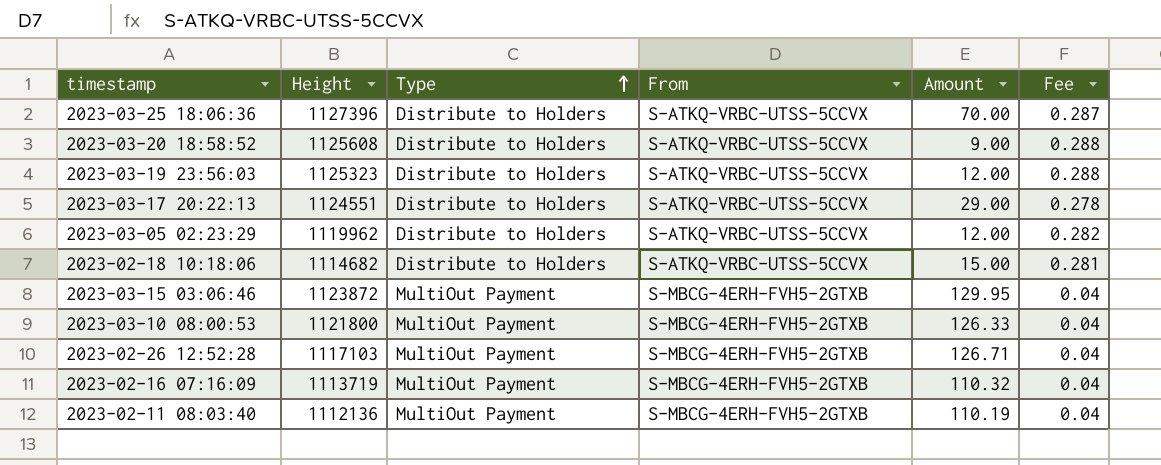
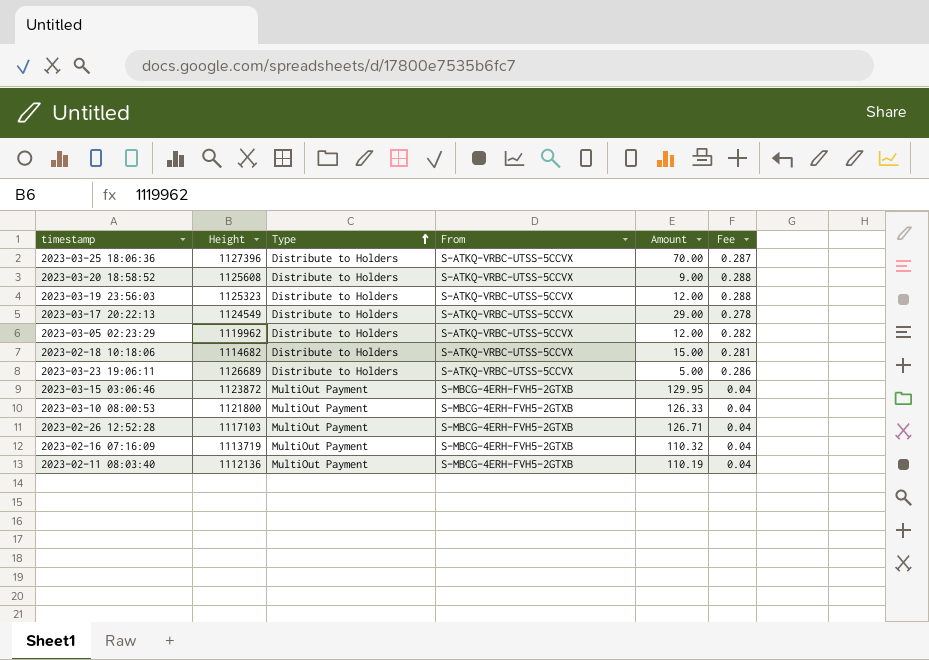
2023-03-17 20:22:13 | Height: 1124551 -> 1124549
row 2023-03-23 19:06:11: none -> 1126689 | Distribute to Holders | S-ATKQ-VRBC-UTSS-5CCVX | 5.00 | 0.286

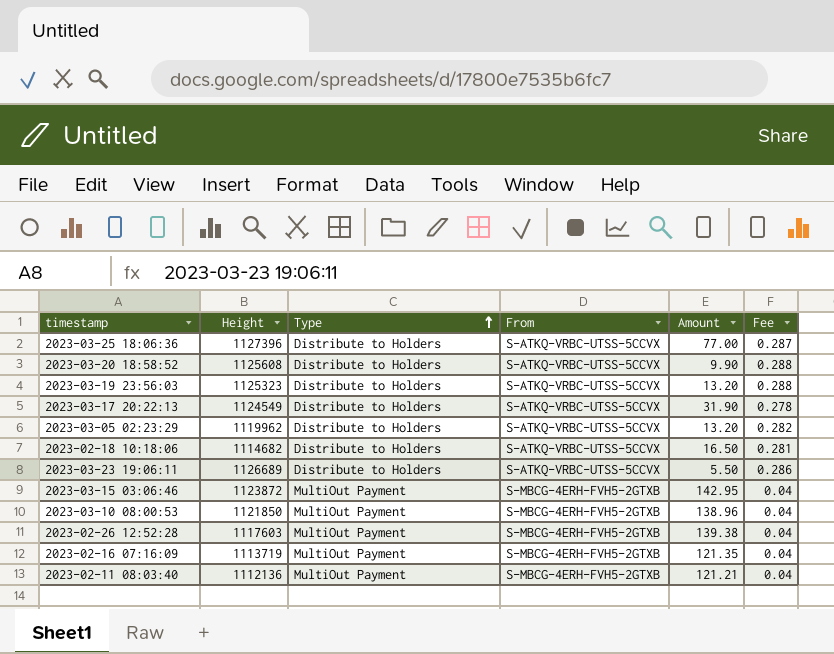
2023-03-25 18:06:36 | Amount: 70.00 -> 77.00
2023-03-20 18:58:52 | Amount: 9.00 -> 9.90
2023-03-19 23:56:03 | Amount: 12.00 -> 13.20
2023-03-17 20:22:13 | Amount: 29.00 -> 31.90
2023-03-05 02:23:29 | Amount: 12.00 -> 13.20
2023-02-18 10:18:06 | Amount: 15.00 -> 16.50
2023-03-23 19:06:11 | Amount: 5.00 -> 5.50
2023-03-15 03:06:46 | Amount: 129.95 -> 142.95
2023-03-10 08:00:53 | Height: 1121800 -> 1121850
2023-03-10 08:00:53 | Amount: 126.33 -> 138.96
2023-02-26 12:52:28 | Height: 1117103 -> 1117603
2023-02-26 12:52:28 | Amount: 126.71 -> 139.38
2023-02-16 07:16:09 | Amount: 110.32 -> 121.35
2023-02-11 08:03:40 | Amount: 110.19 -> 121.21

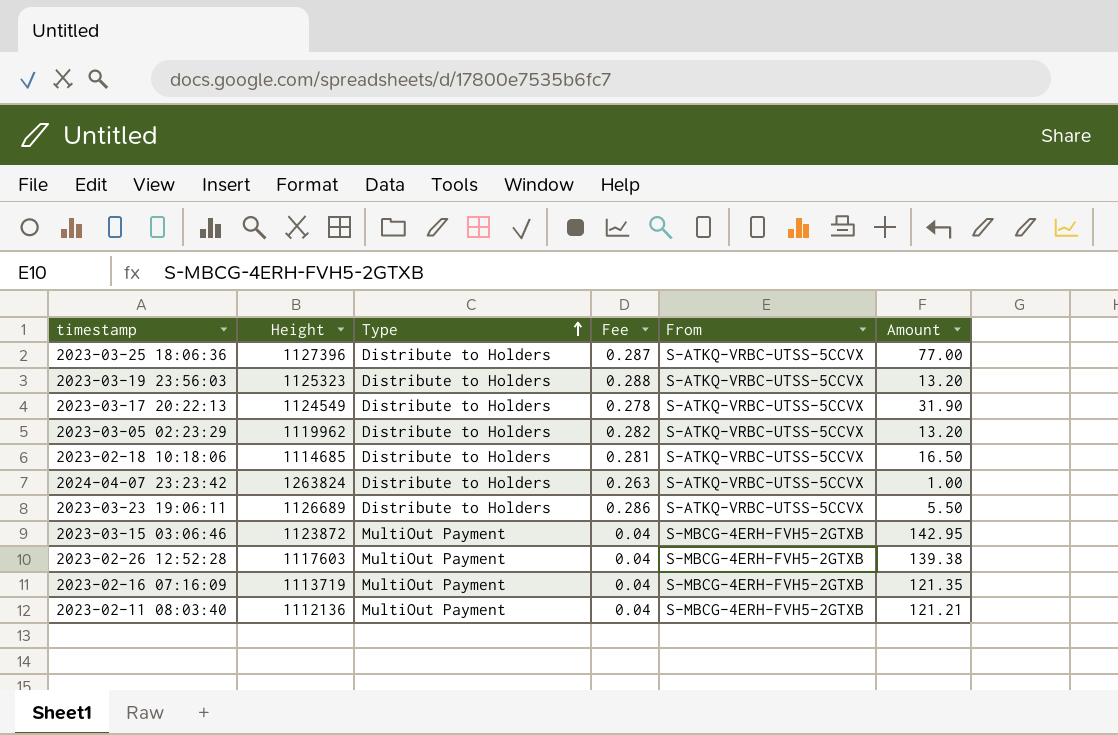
column Fee | position: 6 -> 4
row 2023-03-20 18:58:52: 1125608 | Distribute to Holders | S-ATKQ-VRBC-UTSS-5CCVX | 9.90 | 0.288 -> none
row 2023-03-10 08:00:53: 1121850 | MultiOut Payment | S-MBCG-4ERH-FVH5-2GTXB | 138.96 | 0.04 -> none
2023-02-18 10:18:06 | Height: 1114682 -> 1114685
row 2024-04-07 23:23:42: none -> 1263824 | Distribute to Holders | 0.263 | S-ATKQ-VRBC-UTSS-5CCVX | 1.00

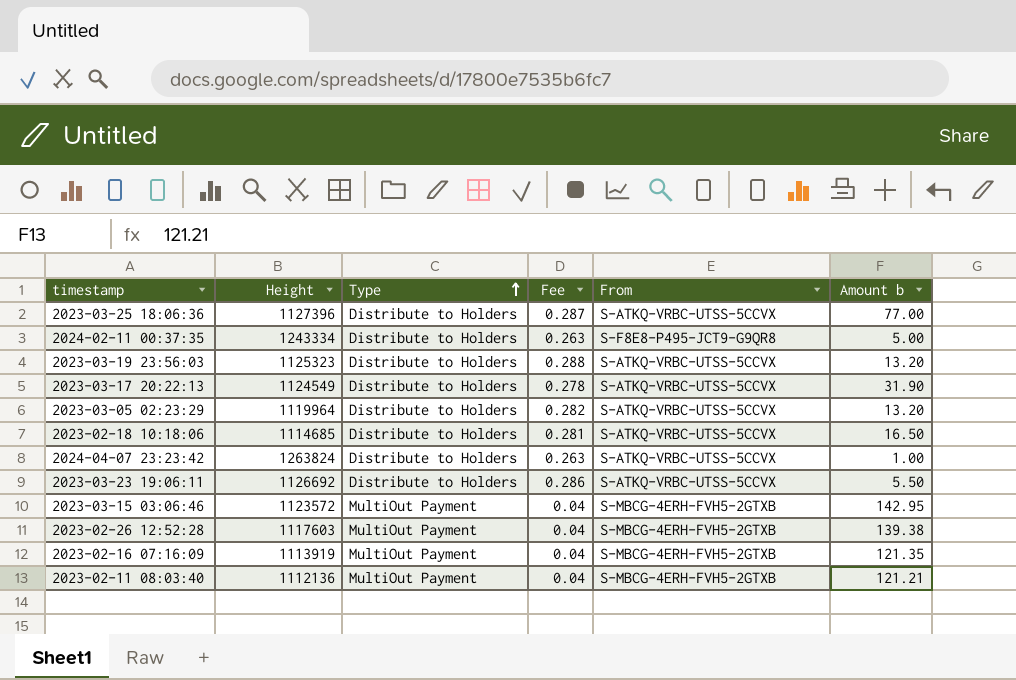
column name: Amount -> Amount b
row 2024-02-11 00:37:35: none -> 1243334 | Distribute to Holders | 0.263 | S-F8E8-P495-JCT9-G9QR8 | 5.00
2023-03-05 02:23:29 | Height: 1119962 -> 1119964
2023-03-23 19:06:11 | Height: 1126689 -> 1126692
2023-03-15 03:06:46 | Height: 1123872 -> 1123572
2023-02-16 07:16:09 | Height: 1113719 -> 1113919

